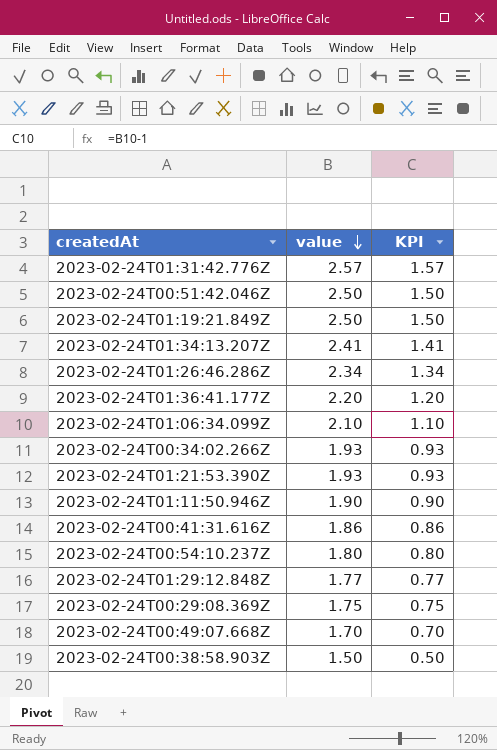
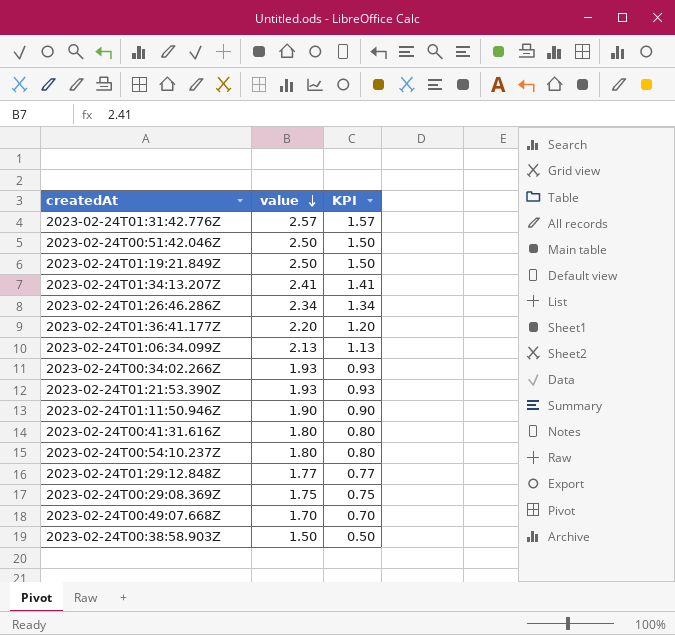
2023-02-24T01:06:34.099Z | value: 2.10 -> 2.13
2023-02-24T01:06:34.099Z | KPI: 1.10 -> 1.13
2023-02-24T00:41:31.616Z | value: 1.86 -> 1.80
2023-02-24T00:41:31.616Z | KPI: 0.86 -> 0.80

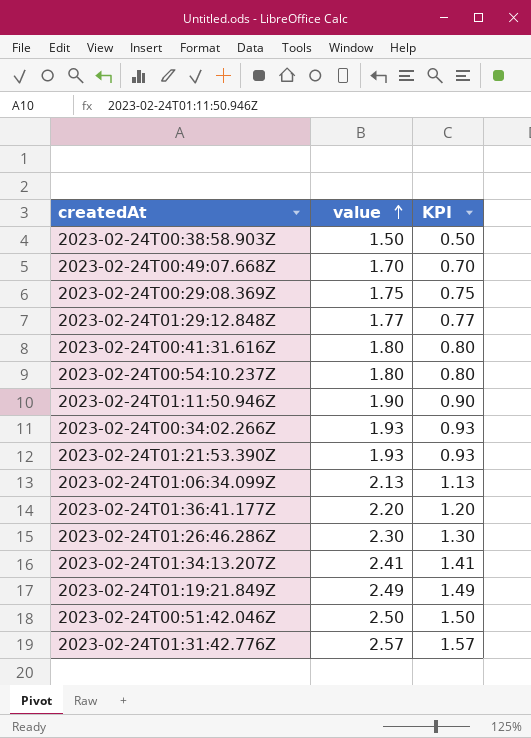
row order: value descending -> value ascending
2023-02-24T01:26:46.286Z | value: 2.34 -> 2.30
2023-02-24T01:26:46.286Z | KPI: 1.34 -> 1.30
2023-02-24T01:19:21.849Z | value: 2.50 -> 2.49
2023-02-24T01:19:21.849Z | KPI: 1.50 -> 1.49

